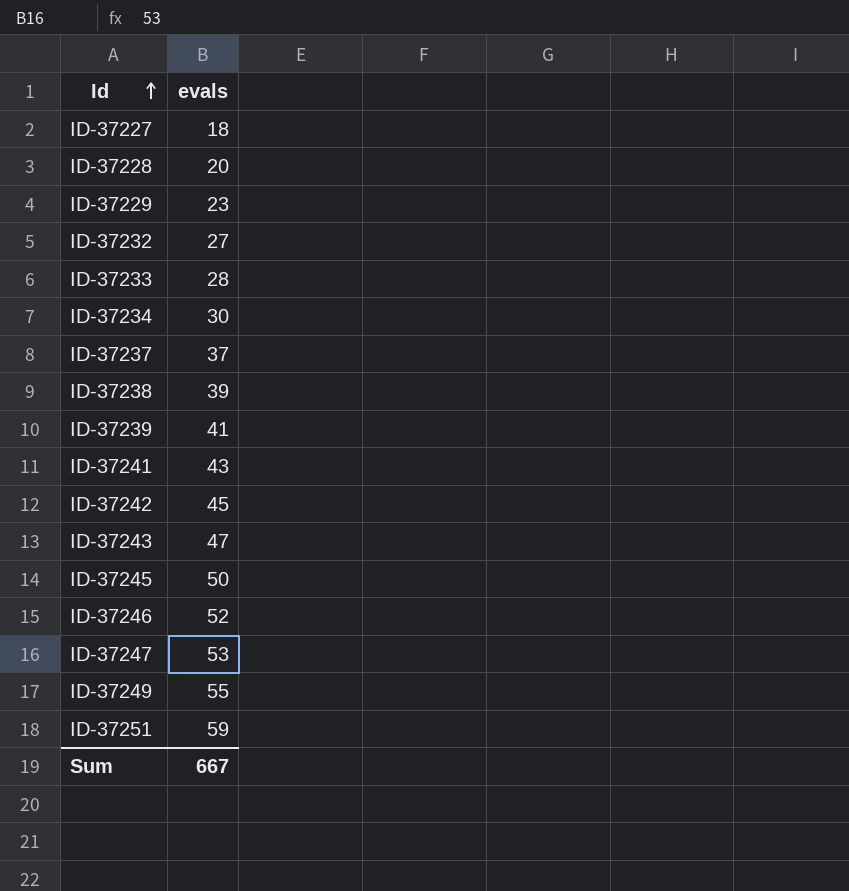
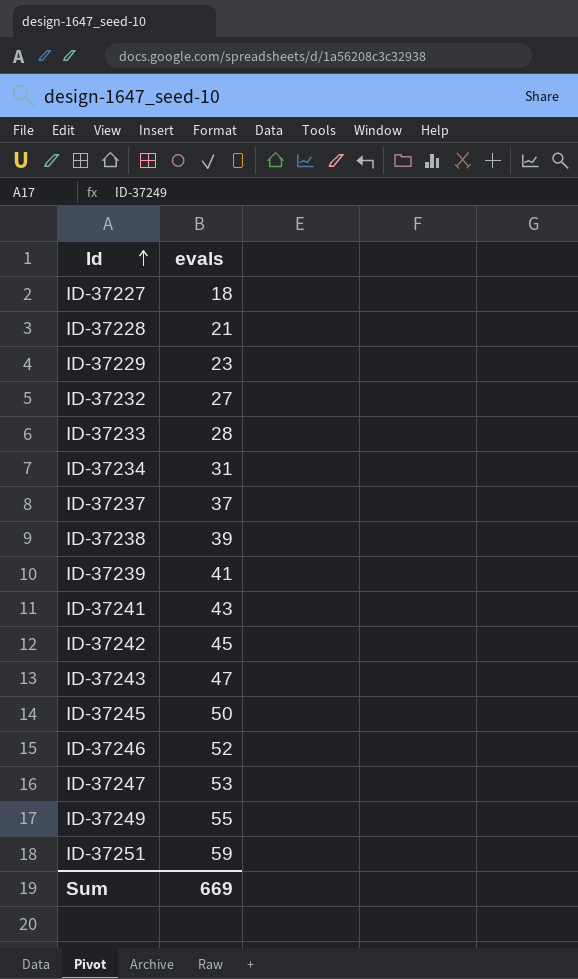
ID-37228 | evals: 20 -> 21
ID-37234 | evals: 30 -> 31
Sum | evals: 667 -> 669

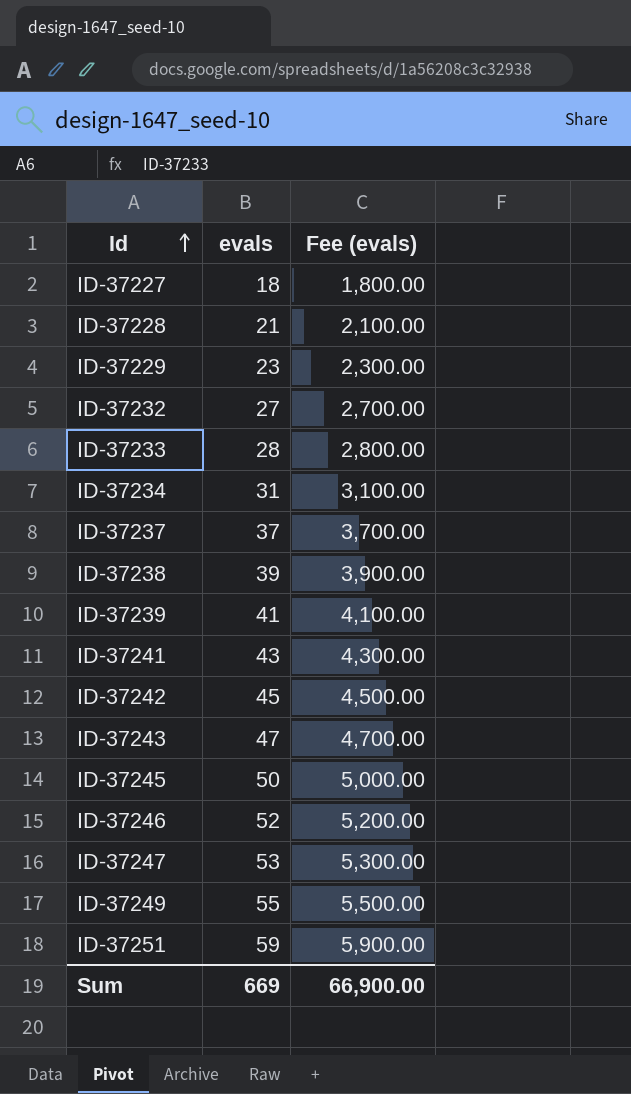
column Fee (evals) | formula: none -> [evals] * 100

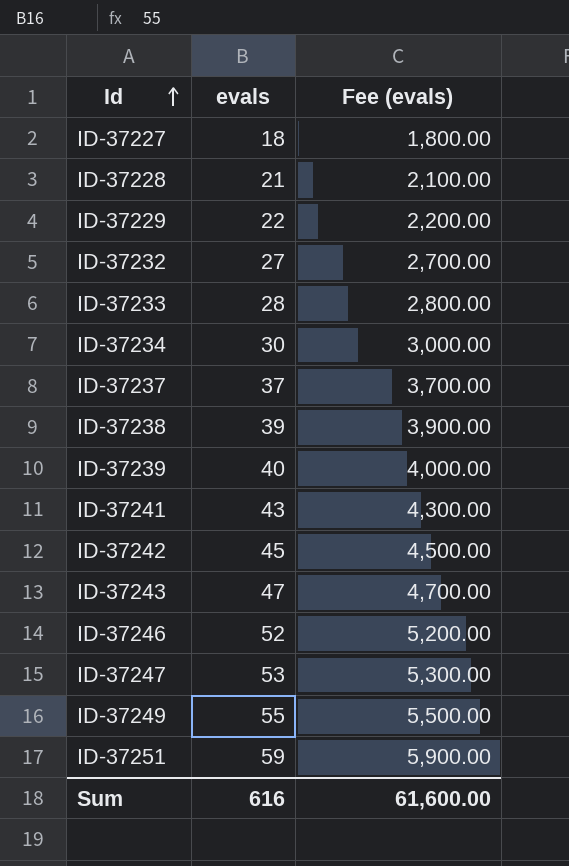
row ID-37245: 50 | 5,000.00 -> none
ID-37229 | evals: 23 -> 22
ID-37229 | Fee (evals): 2,300.00 -> 2,200.00
ID-37234 | evals: 31 -> 30
ID-37234 | Fee (evals): 3,100.00 -> 3,000.00
ID-37239 | evals: 41 -> 40
ID-37239 | Fee (evals): 4,100.00 -> 4,000.00
Sum | evals: 669 -> 616
Sum | Fee (evals): 66,900.00 -> 61,600.00

